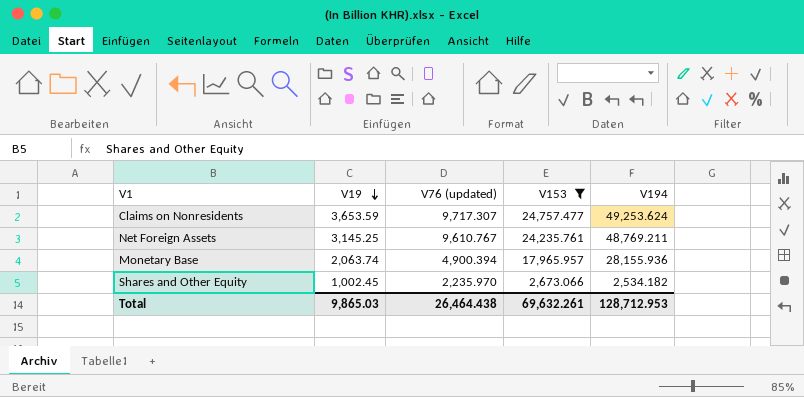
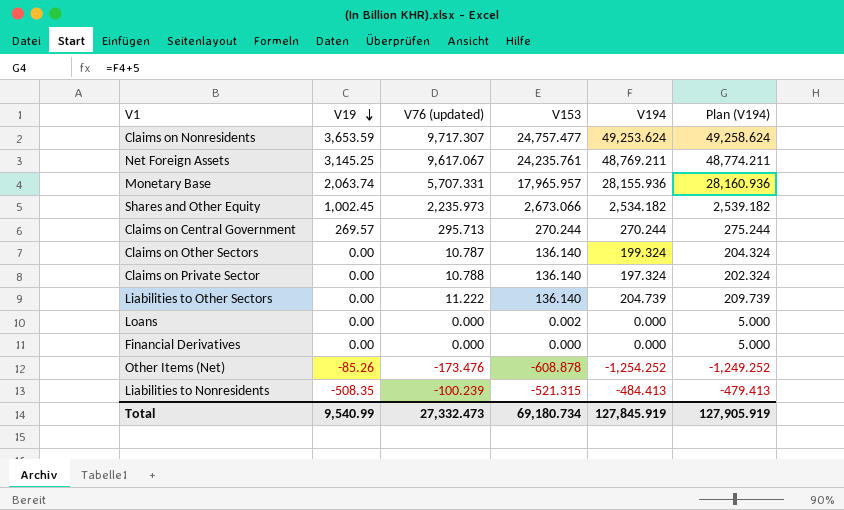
filter: V153 >= 2,673.066 -> none
column Plan (V194) | formula: none -> [V194] + 5
Net Foreign Assets | V76 (updated): 9,610.767 -> 9,617.067
Monetary Base | V76 (updated): 4,900.394 -> 5,707.331
Shares and Other Equity | V76 (updated): 2,235.970 -> 2,235.973
Total | V19: 9,865.03 -> 9,540.99
Total | V76 (updated): 26,464.438 -> 27,332.473
Total | V153: 69,632.261 -> 69,180.734
Total | V194: 128,712.953 -> 127,845.919

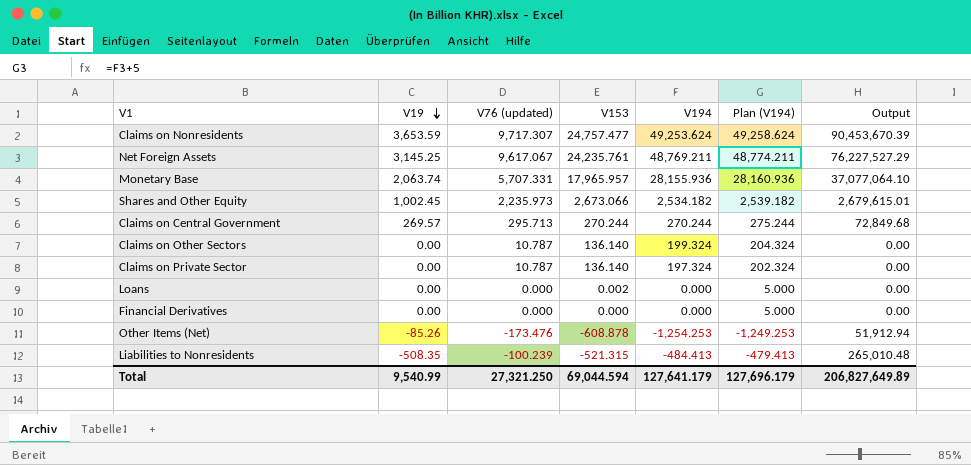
column Output | formula: none -> [V19] * [V153]
row Liabilities to Other Sectors: 0.00 | 11.222 | 136.140 | 204.739 | 209.739 -> none
Claims on Private Sector | V76 (updated): 10.788 -> 10.787
Other Items (Net) | V194: -1,254.252 -> -1,254.253
Other Items (Net) | Plan (V194): -1,249.252 -> -1,249.253
Total | V76 (updated): 27,332.473 -> 27,321.250
Total | V153: 69,180.734 -> 69,044.594
Total | V194: 127,845.919 -> 127,641.179
Total | Plan (V194): 127,905.919 -> 127,696.179

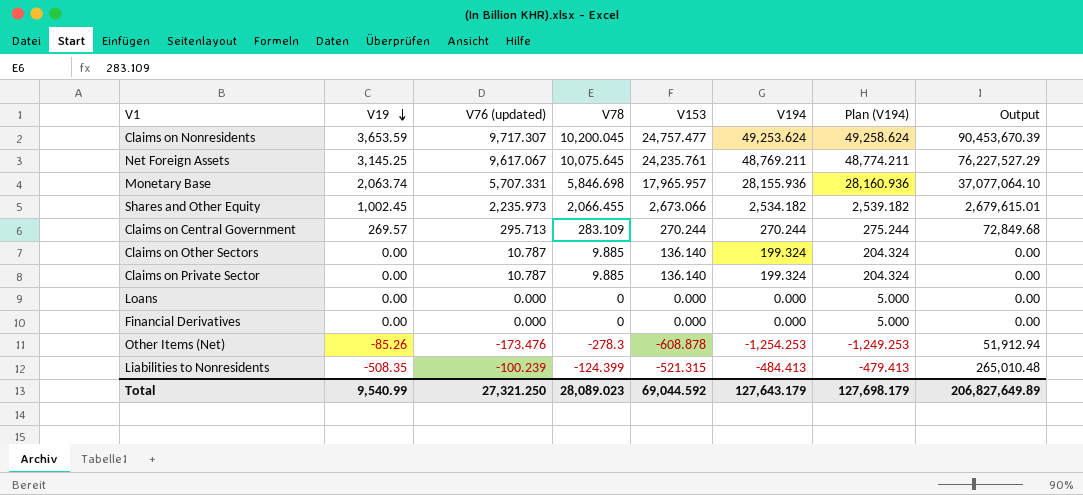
column V78 | position: none -> 4
Claims on Private Sector | V194: 197.324 -> 199.324
Claims on Private Sector | Plan (V194): 202.324 -> 204.324
Loans | V153: 0.002 -> 0.000
Total | V153: 69,044.594 -> 69,044.592
Total | V194: 127,641.179 -> 127,643.179
Total | Plan (V194): 127,696.179 -> 127,698.179

